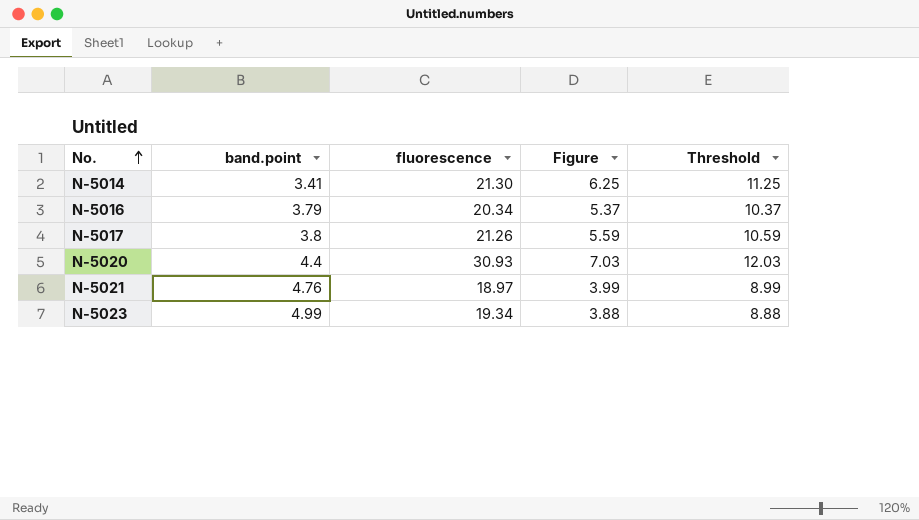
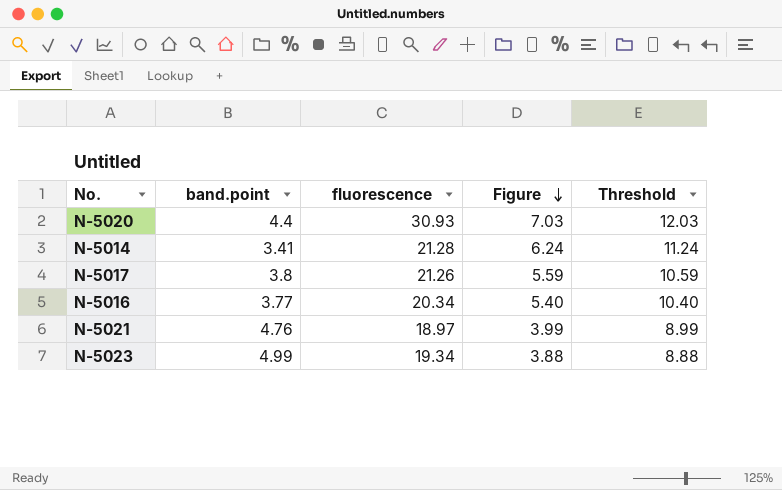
row order: No. ascending -> Figure descending
N-5014 | fluorescence: 21.30 -> 21.28
N-5014 | Figure: 6.25 -> 6.24
N-5014 | Threshold: 11.25 -> 11.24
N-5016 | band.point: 3.79 -> 3.77
N-5016 | Figure: 5.37 -> 5.40
N-5016 | Threshold: 10.37 -> 10.40

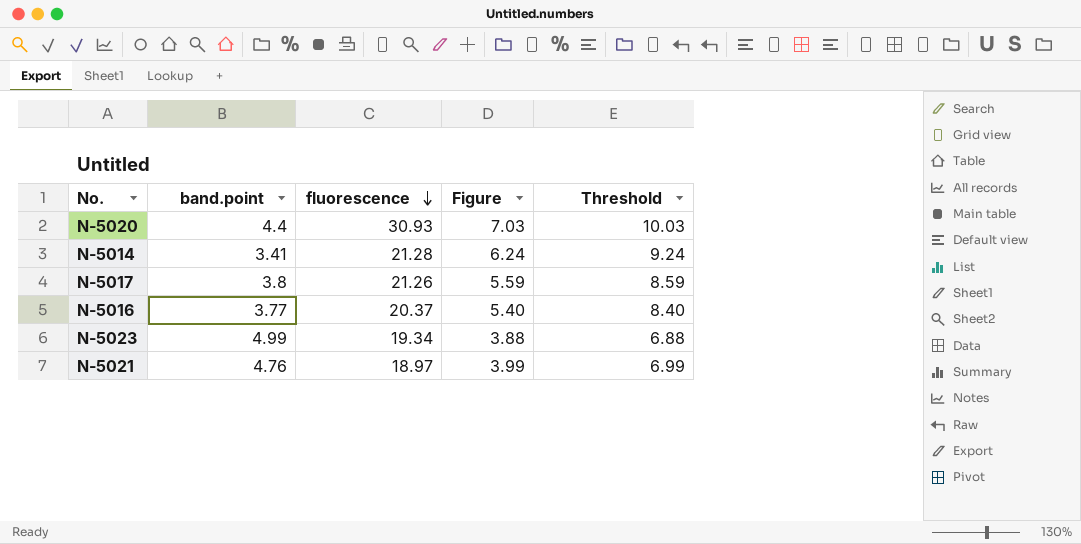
row order: Figure descending -> fluorescence descending
column Threshold | formula: [Figure] + 5 -> [Figure] + 3
N-5016 | fluorescence: 20.34 -> 20.37

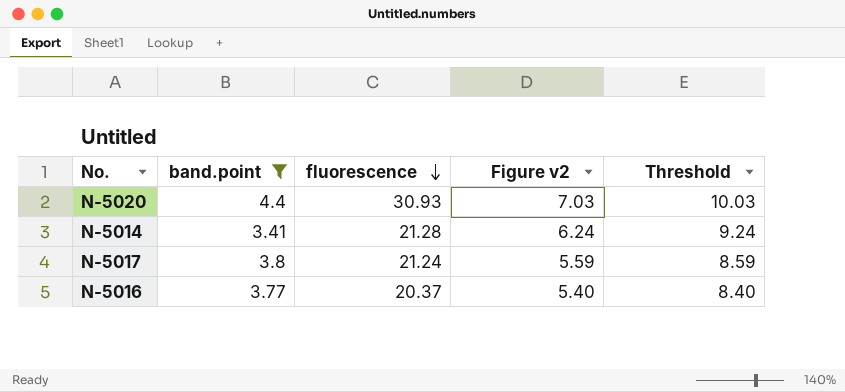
filter: none -> band.point <= 4.4
column name: Figure -> Figure v2
N-5017 | fluorescence: 21.26 -> 21.24

